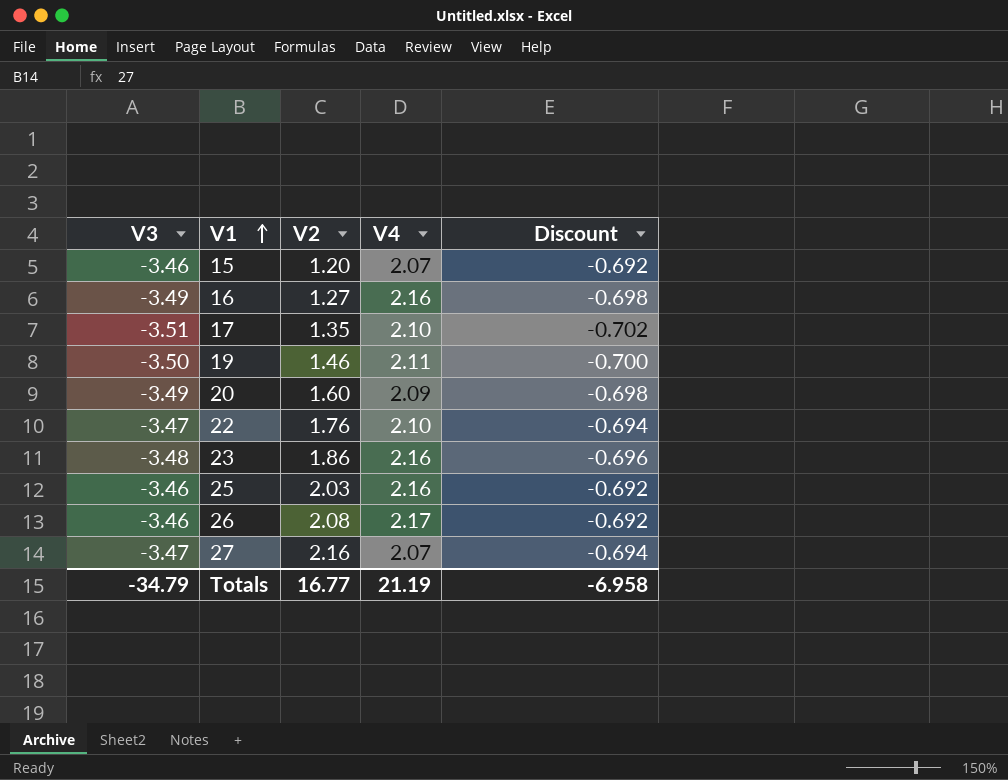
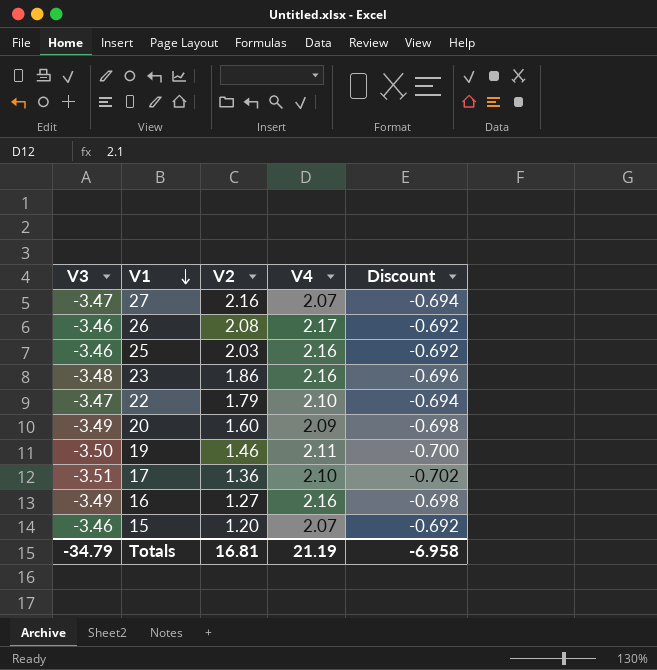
row order: V1 ascending -> V1 descending
22 | V2: 1.76 -> 1.79
17 | V2: 1.35 -> 1.36
Totals | V2: 16.77 -> 16.81

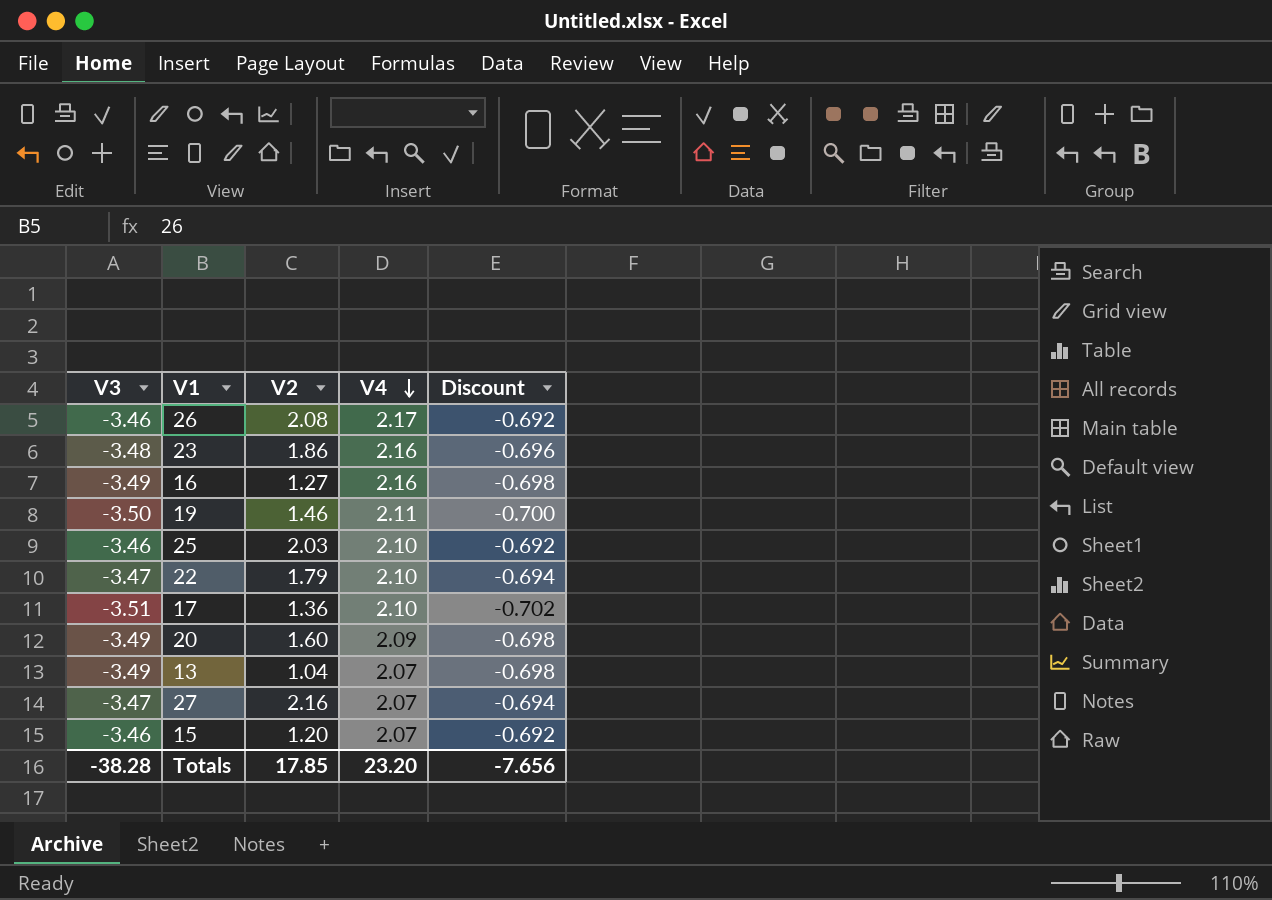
row order: V1 descending -> V4 descending
25 | V4: 2.16 -> 2.10
row 13: none -> -3.49 | 1.04 | 2.07 | -0.698
Totals | V3: -34.79 -> -38.28
Totals | V2: 16.81 -> 17.85
Totals | V4: 21.19 -> 23.20
Totals | Discount: -6.958 -> -7.656

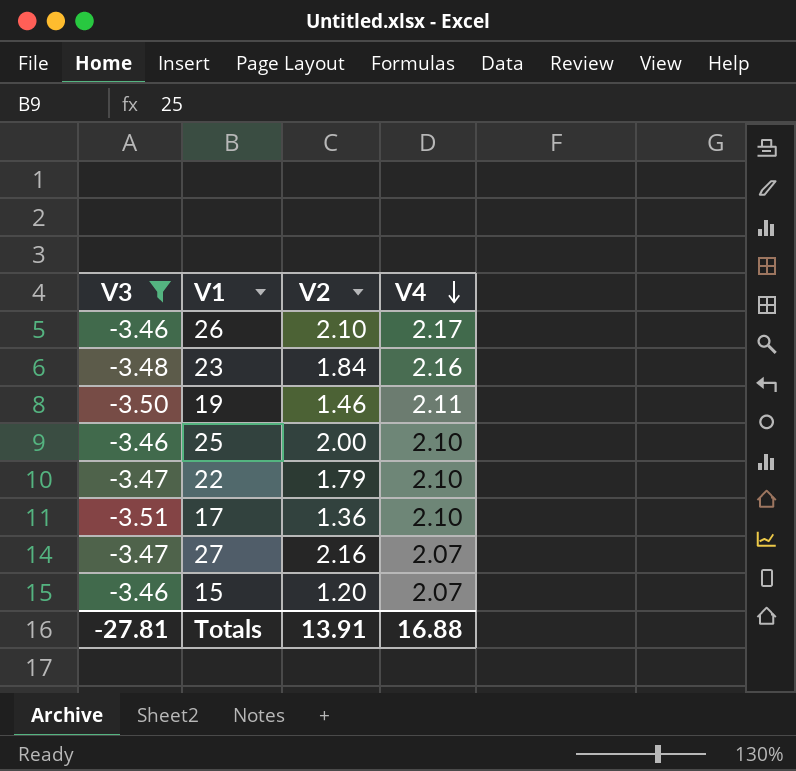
filter: none -> V3 != -3.49
column Discount | formula: [V3] * 0.2 -> none
26 | V2: 2.08 -> 2.10
23 | V2: 1.86 -> 1.84
25 | V2: 2.03 -> 2.00
Totals | V3: -38.28 -> -27.81
Totals | V2: 17.85 -> 13.91
Totals | V4: 23.20 -> 16.88

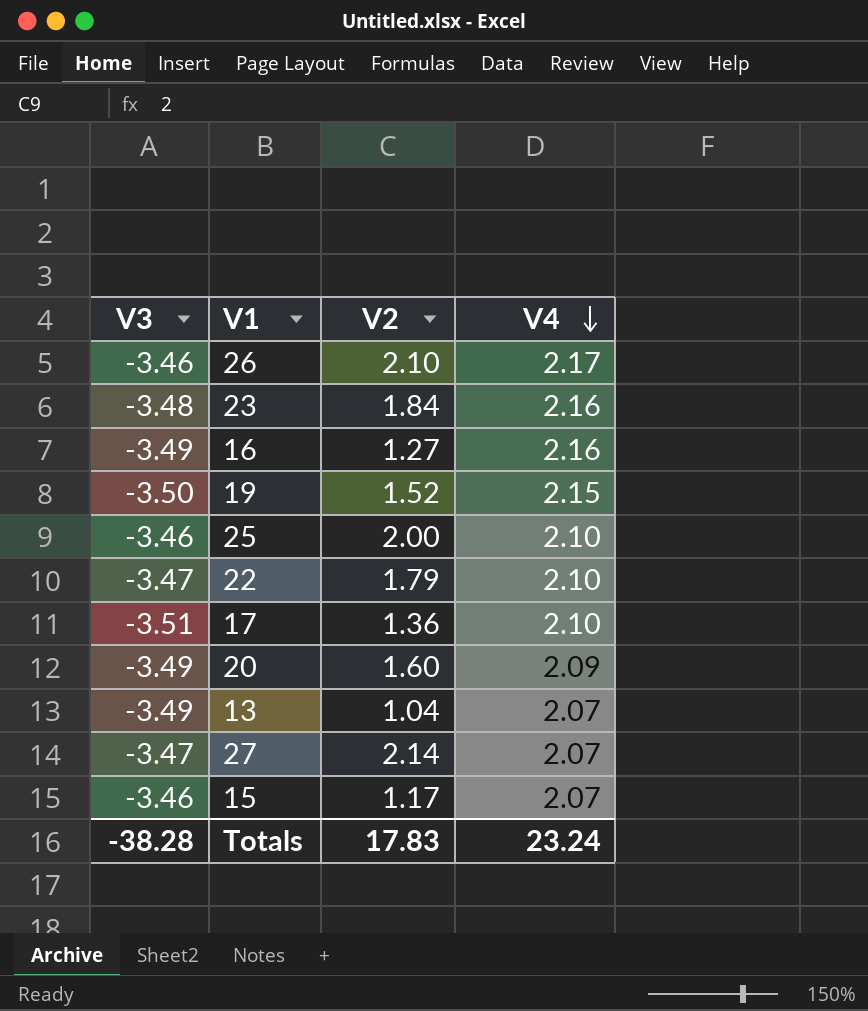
filter: V3 != -3.49 -> none
19 | V2: 1.46 -> 1.52
19 | V4: 2.11 -> 2.15
27 | V2: 2.16 -> 2.14
15 | V2: 1.20 -> 1.17
Totals | V3: -27.81 -> -38.28
Totals | V2: 13.91 -> 17.83
Totals | V4: 16.88 -> 23.24

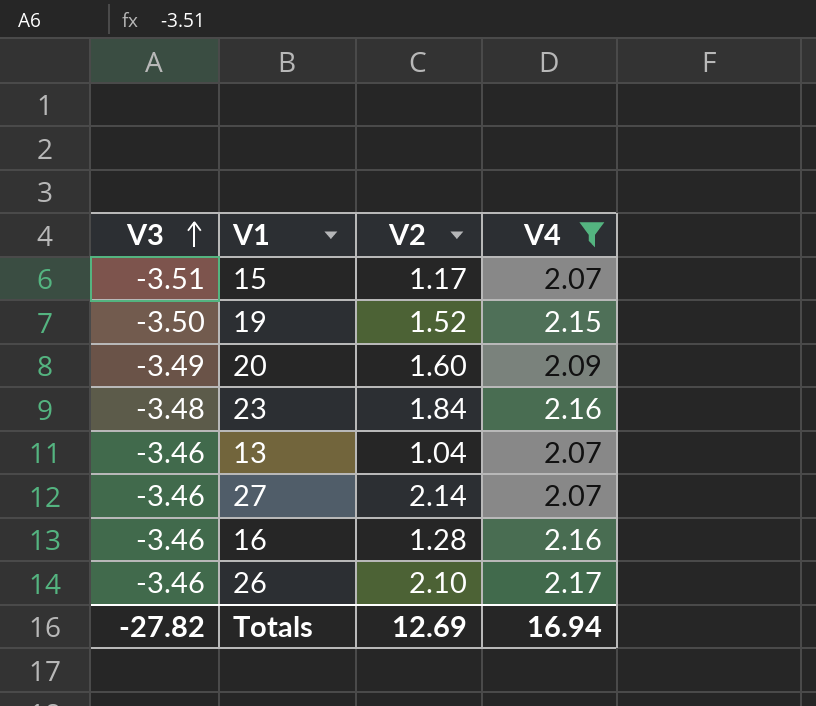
filter: none -> V4 != 2.10
row order: V4 descending -> V3 ascending
15 | V3: -3.46 -> -3.51
13 | V3: -3.49 -> -3.46
27 | V3: -3.47 -> -3.46
16 | V3: -3.49 -> -3.46
16 | V2: 1.27 -> 1.28
Totals | V3: -38.28 -> -27.82
Totals | V2: 17.83 -> 12.69
Totals | V4: 23.24 -> 16.94

